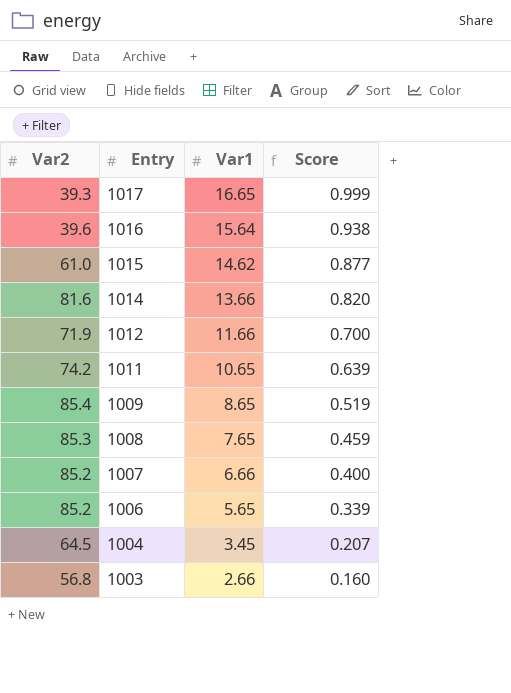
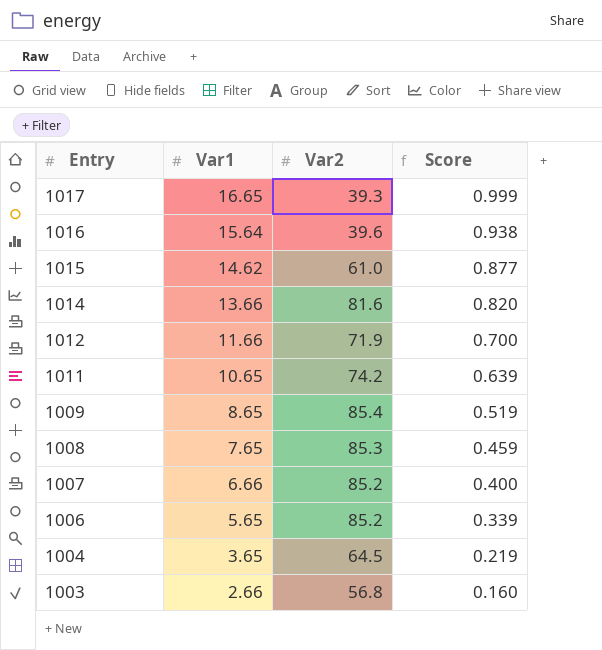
column Var2 | position: 1 -> 3
1004 | Var1: 3.45 -> 3.65
1004 | Score: 0.207 -> 0.219

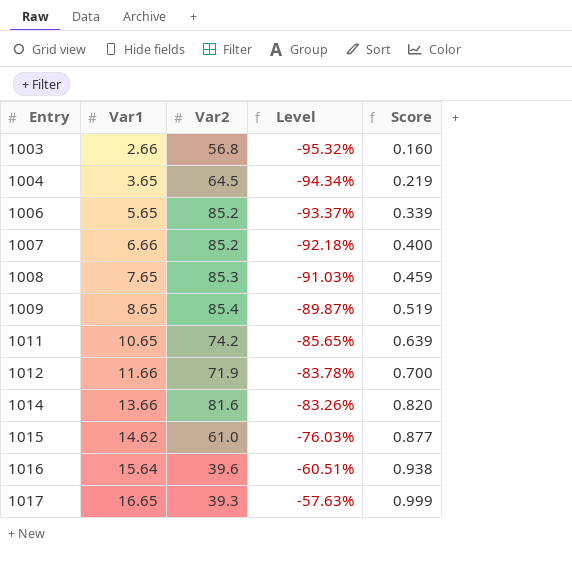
row order: Entry descending -> Entry ascending
column Level | formula: none -> ([Var1] - [Var2]) / [Var2]

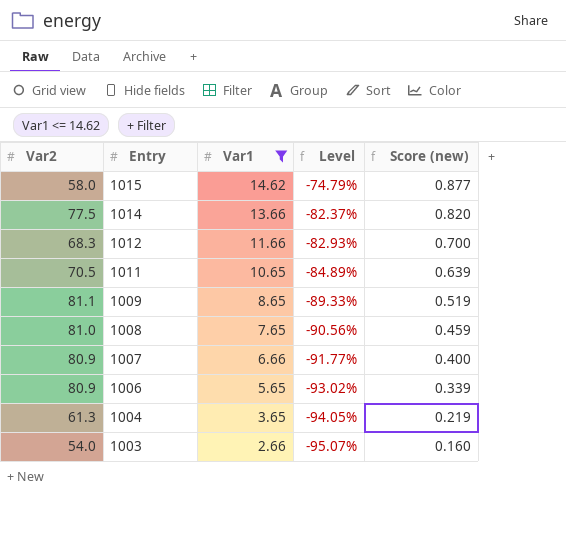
filter: none -> Var1 <= 14.62
row order: Entry ascending -> Entry descending
column Var2 | position: 3 -> 1
column name: Score -> Score (new)
1015 | Var2: 61.0 -> 58.0
1015 | Level: -76.03% -> -74.79%
1014 | Var2: 81.6 -> 77.5
1014 | Level: -83.26% -> -82.37%
1012 | Var2: 71.9 -> 68.3
1012 | Level: -83.78% -> -82.93%
1011 | Var2: 74.2 -> 70.5
1011 | Level: -85.65% -> -84.89%
1009 | Var2: 85.4 -> 81.1
1009 | Level: -89.87% -> -89.33%
1008 | Var2: 85.3 -> 81.0
1008 | Level: -91.03% -> -90.56%
1007 | Var2: 85.2 -> 80.9
1007 | Level: -92.18% -> -91.77%
1006 | Var2: 85.2 -> 80.9
1006 | Level: -93.37% -> -93.02%
1004 | Var2: 64.5 -> 61.3
1004 | Level: -94.34% -> -94.05%
1003 | Var2: 56.8 -> 54.0
1003 | Level: -95.32% -> -95.07%

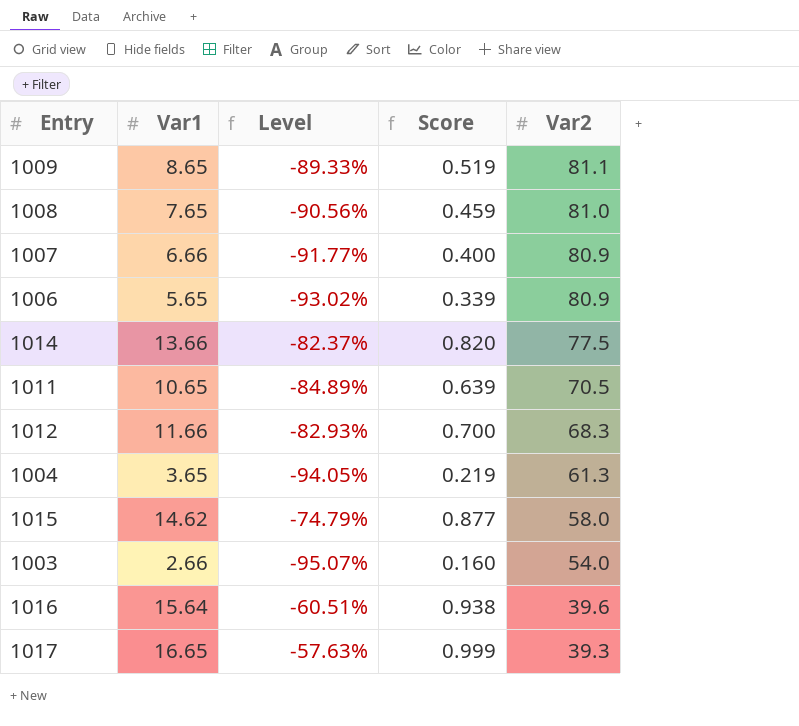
filter: Var1 <= 14.62 -> none
row order: Entry descending -> Var2 descending
column name: Score (new) -> Score
column Var2 | position: 1 -> 5

